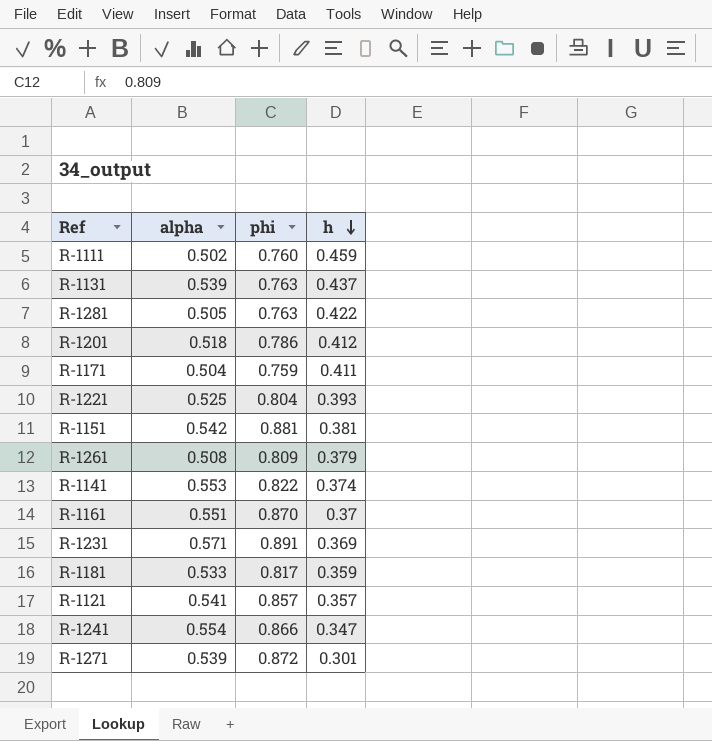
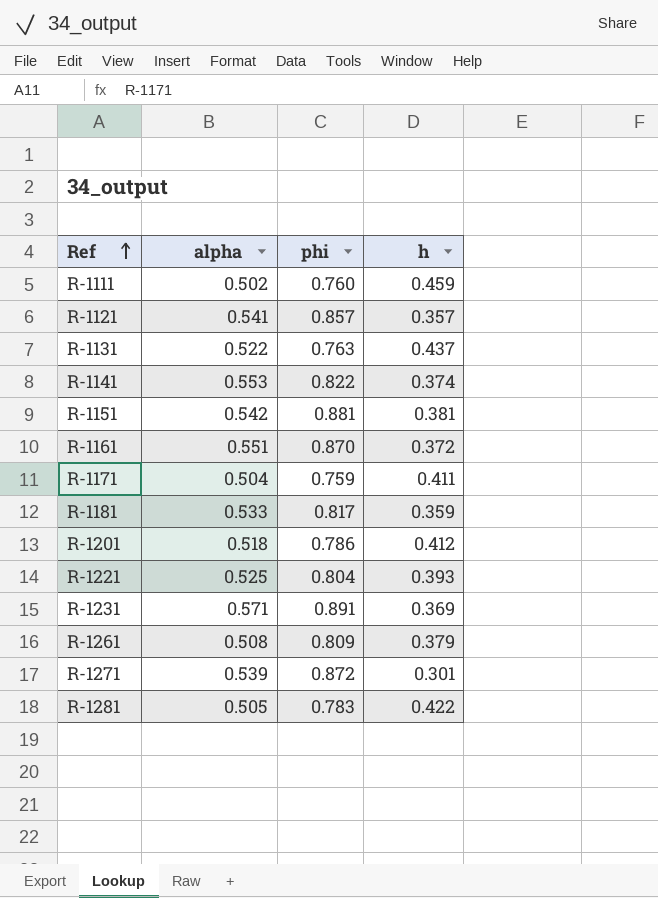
row order: h descending -> Ref ascending
row R-1241: 0.554 | 0.866 | 0.347 -> none
R-1131 | alpha: 0.539 -> 0.522
R-1161 | h: 0.37 -> 0.372
R-1281 | phi: 0.763 -> 0.783

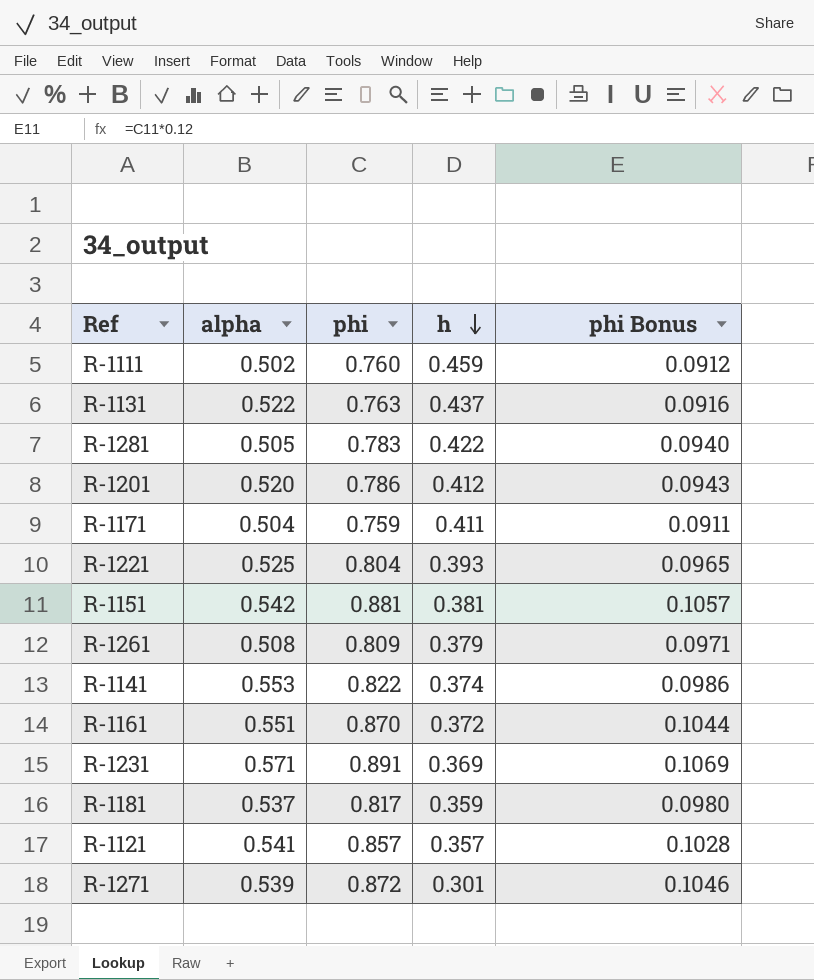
row order: Ref ascending -> h descending
column phi Bonus | formula: none -> [phi] * 0.12
R-1201 | alpha: 0.518 -> 0.520
R-1181 | alpha: 0.533 -> 0.537

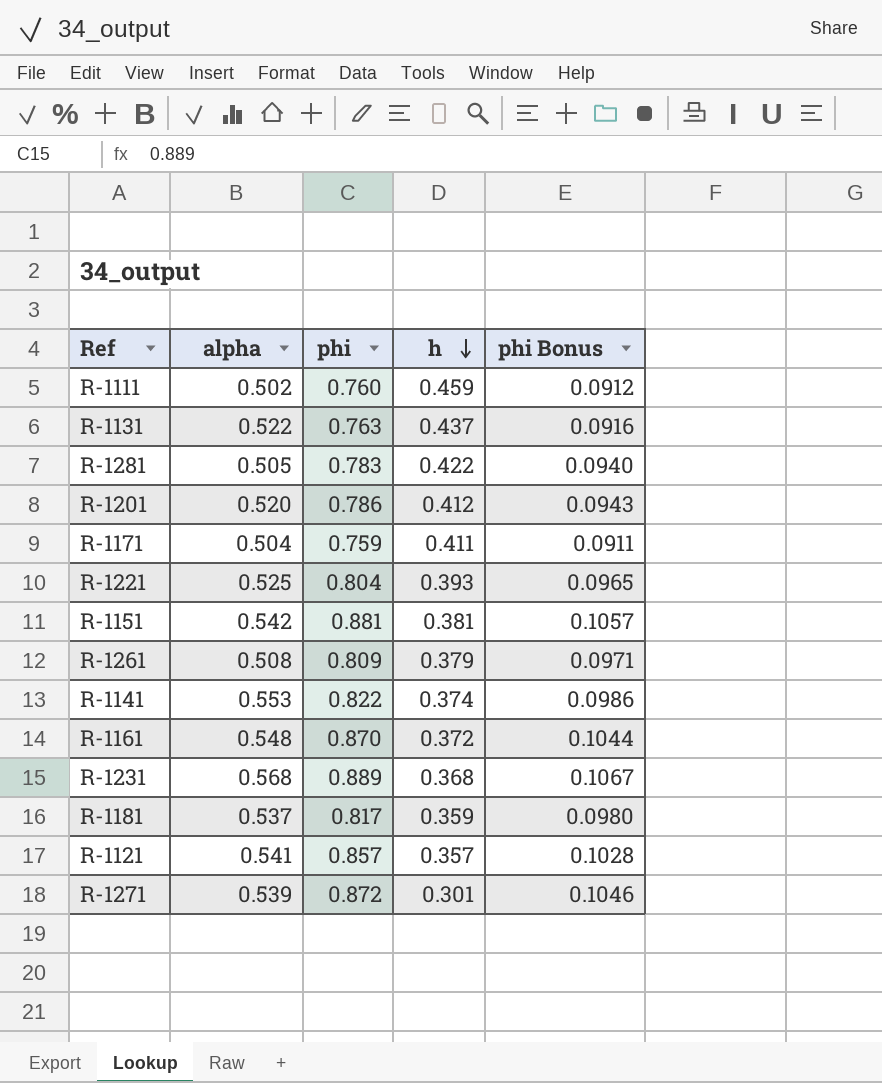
R-1161 | alpha: 0.551 -> 0.548
R-1231 | alpha: 0.571 -> 0.568
R-1231 | phi: 0.891 -> 0.889
R-1231 | h: 0.369 -> 0.368
R-1231 | phi Bonus: 0.1069 -> 0.1067

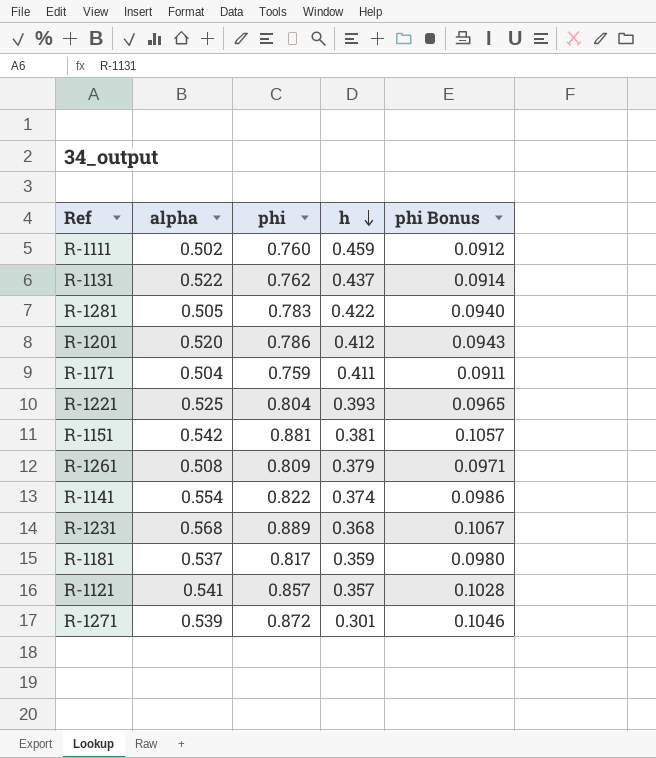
row R-1161: 0.548 | 0.870 | 0.372 | 0.1044 -> none
R-1131 | phi: 0.763 -> 0.762
R-1131 | phi Bonus: 0.0916 -> 0.0914
R-1141 | alpha: 0.553 -> 0.554

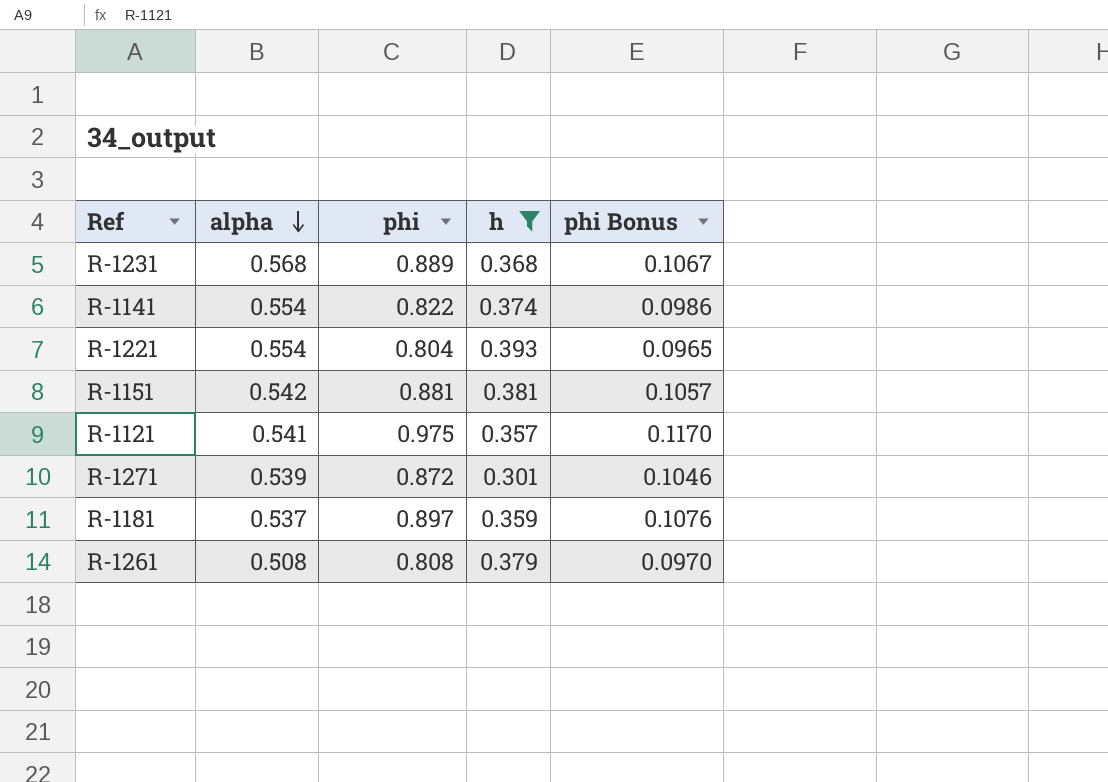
filter: none -> h <= 0.393
row order: h descending -> alpha descending
R-1221 | alpha: 0.525 -> 0.554
R-1121 | phi: 0.857 -> 0.975
R-1121 | phi Bonus: 0.1028 -> 0.1170
R-1181 | phi: 0.817 -> 0.897
R-1181 | phi Bonus: 0.0980 -> 0.1076
R-1261 | phi: 0.809 -> 0.808
R-1261 | phi Bonus: 0.0971 -> 0.0970

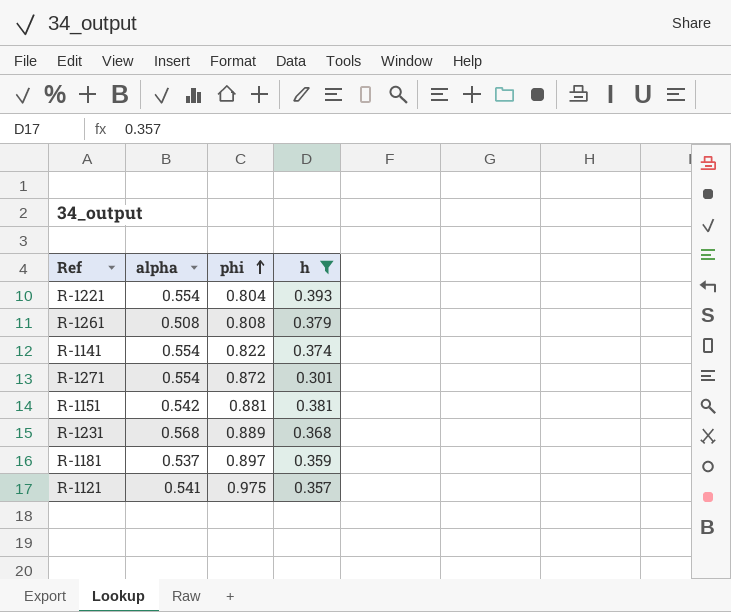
row order: alpha descending -> phi ascending
column phi Bonus | formula: [phi] * 0.12 -> none
R-1271 | alpha: 0.539 -> 0.554

